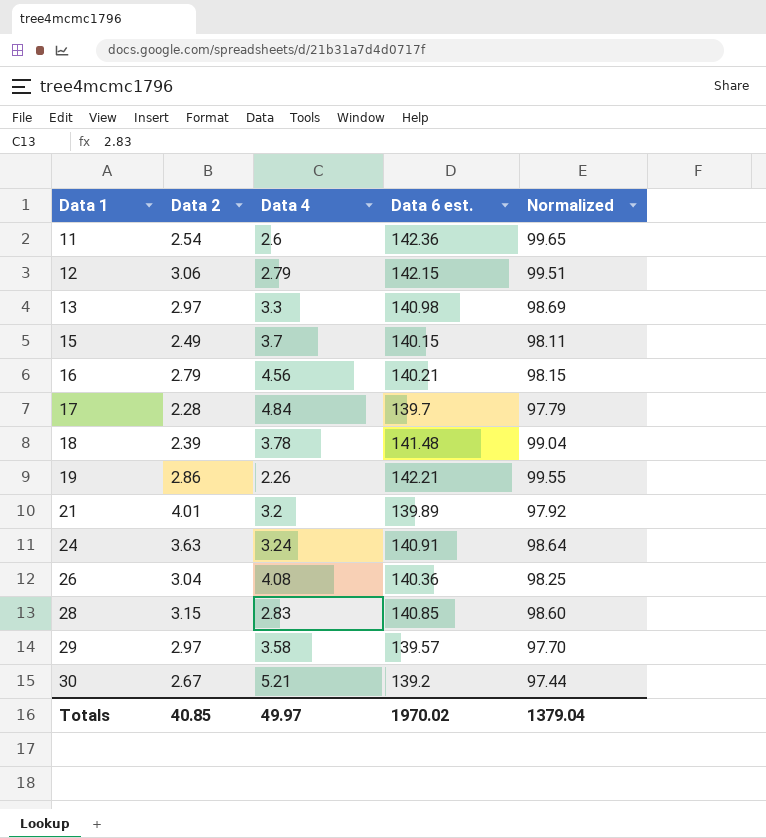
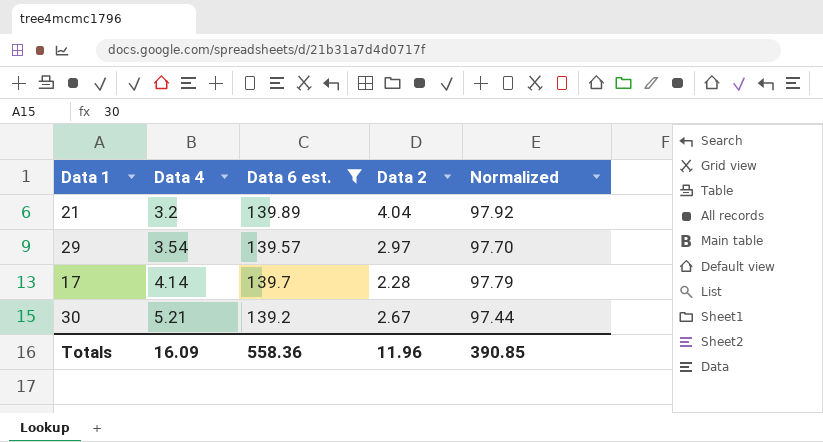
filter: none -> Data 6 est. <= 139.89
row order: Data 1 ascending -> Data 4 ascending
column Data 2 | position: 2 -> 4
21 | Data 2: 4.01 -> 4.04
29 | Data 4: 3.58 -> 3.54
17 | Data 4: 4.84 -> 4.14
Totals | Data 4: 49.97 -> 16.09
Totals | Data 6 est.: 1970.02 -> 558.36
Totals | Data 2: 40.85 -> 11.96
Totals | Normalized: 1379.04 -> 390.85

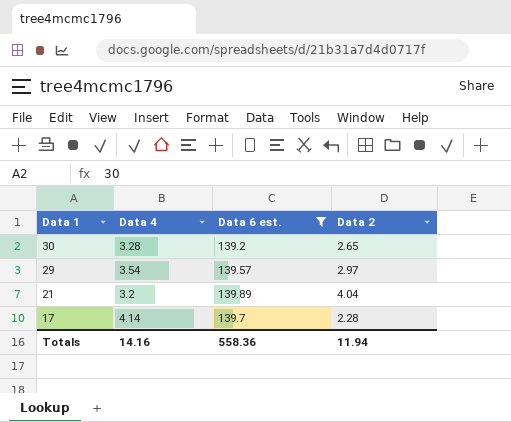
row order: Data 4 ascending -> Data 1 descending
column Normalized | formula: [Data 6 est.] * 0.7 -> none
30 | Data 4: 5.21 -> 3.28
30 | Data 2: 2.67 -> 2.65
Totals | Data 4: 16.09 -> 14.16
Totals | Data 2: 11.96 -> 11.94

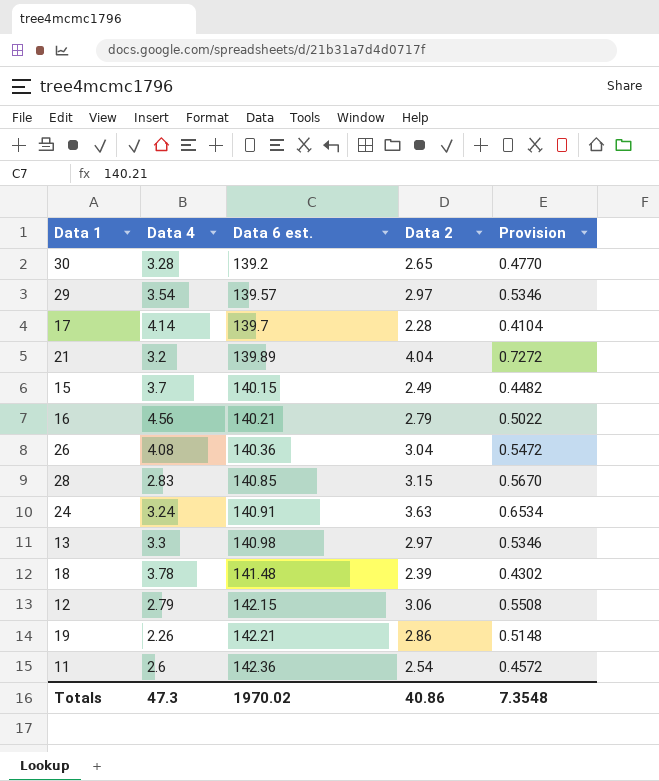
filter: Data 6 est. <= 139.89 -> none
row order: Data 1 descending -> Data 6 est. ascending
column Provision | formula: none -> [Data 2] * 0.18
Totals | Data 4: 14.16 -> 47.3
Totals | Data 6 est.: 558.36 -> 1970.02
Totals | Data 2: 11.94 -> 40.86

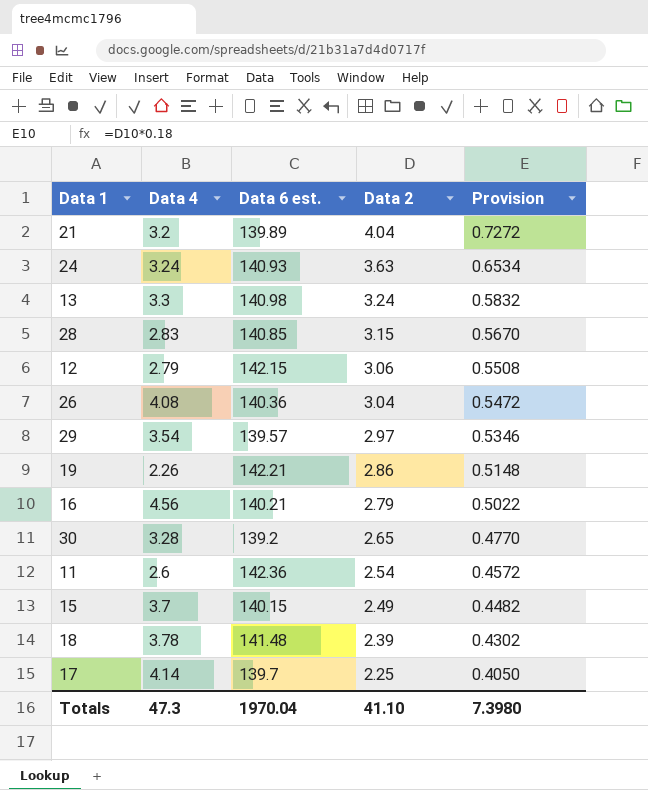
row order: Data 6 est. ascending -> Data 2 descending
24 | Data 6 est.: 140.91 -> 140.93
13 | Data 2: 2.97 -> 3.24
13 | Provision: 0.5346 -> 0.5832
17 | Data 2: 2.28 -> 2.25
17 | Provision: 0.4104 -> 0.4050
Totals | Data 6 est.: 1970.02 -> 1970.04
Totals | Data 2: 40.86 -> 41.10
Totals | Provision: 7.3548 -> 7.3980

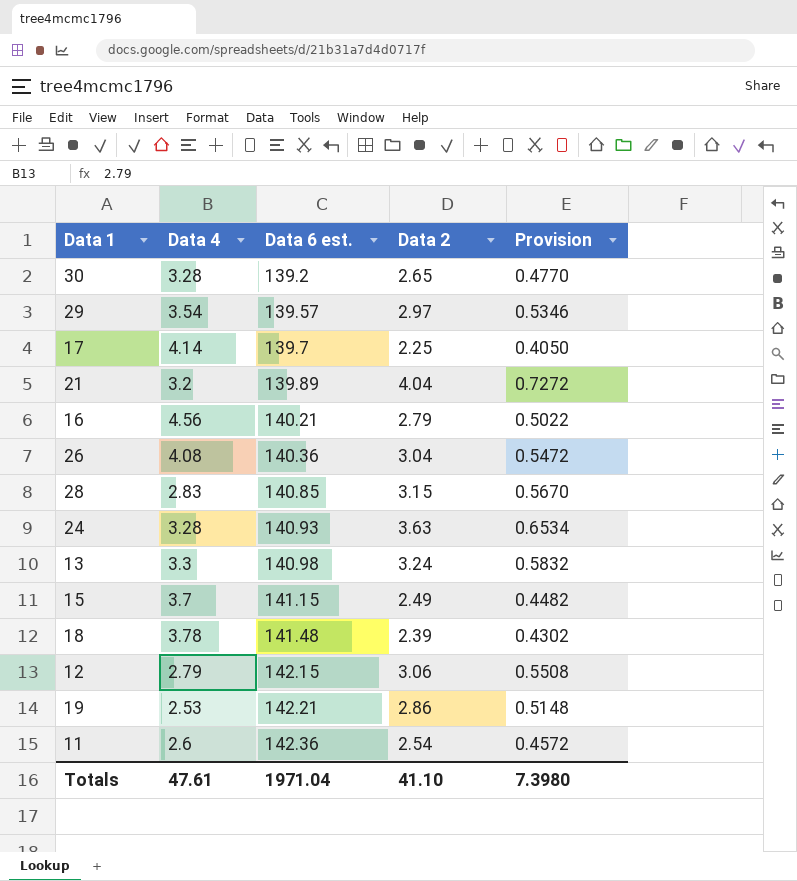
row order: Data 2 descending -> Data 6 est. ascending
24 | Data 4: 3.24 -> 3.28
15 | Data 6 est.: 140.15 -> 141.15
19 | Data 4: 2.26 -> 2.53
Totals | Data 4: 47.3 -> 47.61
Totals | Data 6 est.: 1970.04 -> 1971.04

